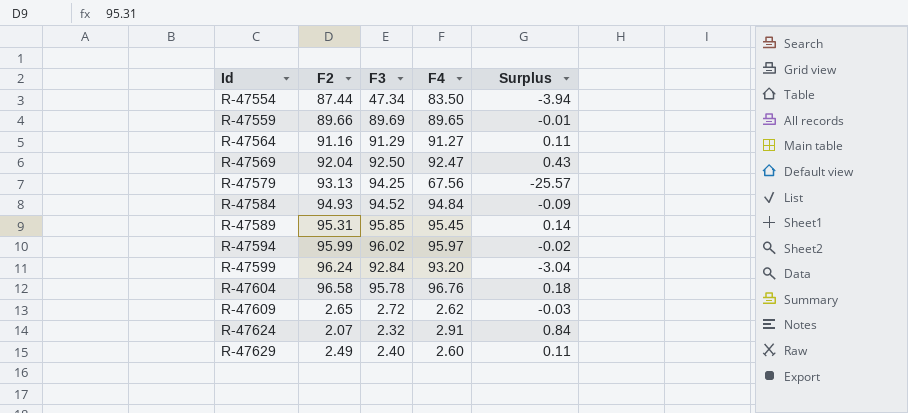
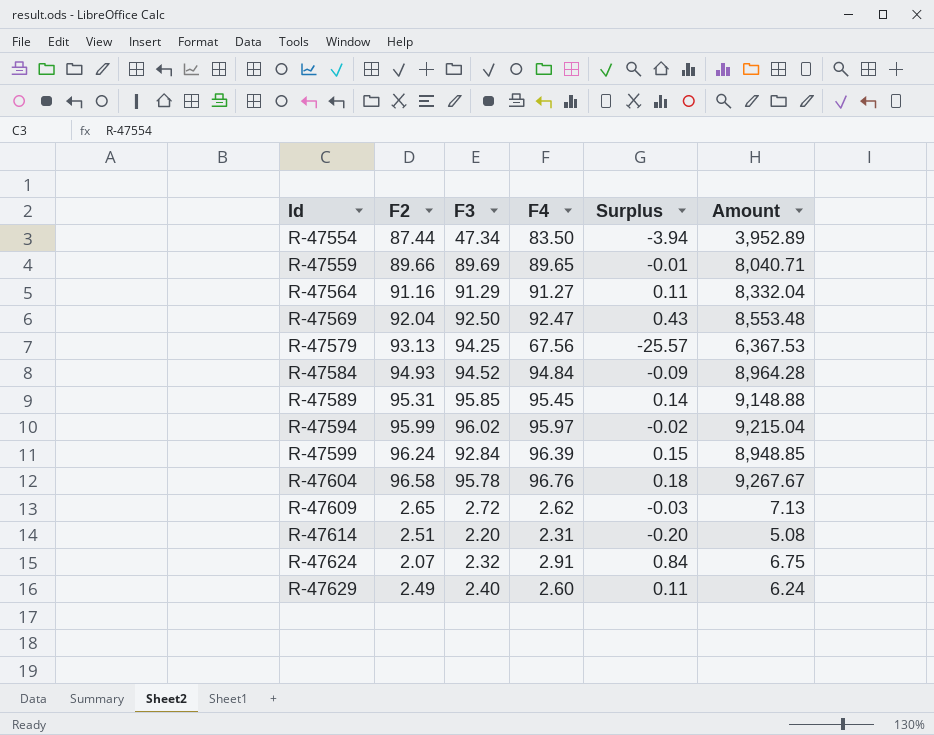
column Amount | formula: none -> [F3] * [F4]
R-47599 | F4: 93.20 -> 96.39
R-47599 | Surplus: -3.04 -> 0.15
row R-47614: none -> 2.51 | 2.20 | 2.31 | -0.20 | 5.08

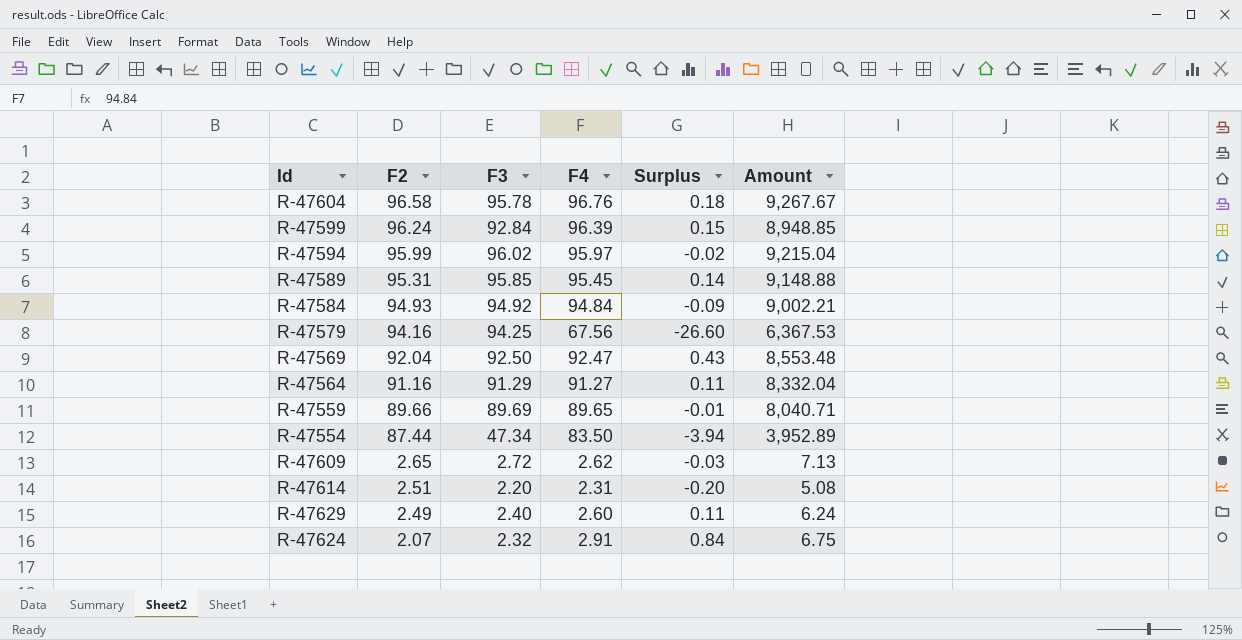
row order: Id ascending -> F2 descending
R-47584 | F3: 94.52 -> 94.92
R-47584 | Amount: 8,964.28 -> 9,002.21
R-47579 | F2: 93.13 -> 94.16
R-47579 | Surplus: -25.57 -> -26.60

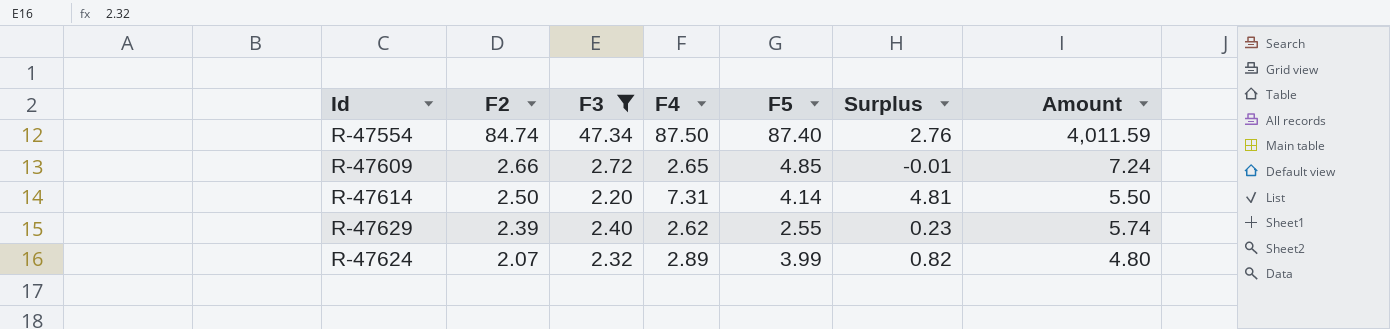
filter: none -> F3 <= 47.34
column F5 | position: none -> 5
column Amount | formula: [F3] * [F4] -> [F2] * [F3]
R-47554 | F2: 87.44 -> 84.74
R-47554 | F4: 83.50 -> 87.50
R-47554 | Surplus: -3.94 -> 2.76
R-47609 | F2: 2.65 -> 2.66
R-47609 | F4: 2.62 -> 2.65
R-47609 | Surplus: -0.03 -> -0.01
R-47614 | F2: 2.51 -> 2.50
R-47614 | F4: 2.31 -> 7.31
R-47614 | Surplus: -0.20 -> 4.81
R-47629 | F2: 2.49 -> 2.39
R-47629 | F4: 2.60 -> 2.62
R-47629 | Surplus: 0.11 -> 0.23
R-47624 | F4: 2.91 -> 2.89
R-47624 | Surplus: 0.84 -> 0.82

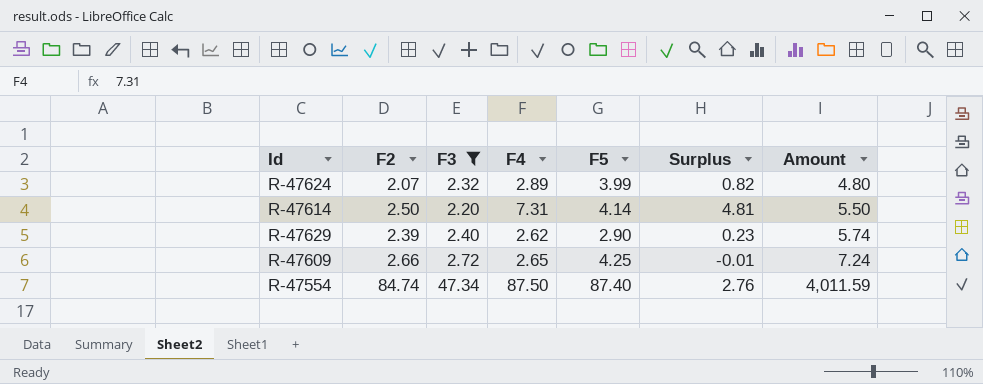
row order: F2 descending -> Amount ascending
R-47629 | F5: 2.55 -> 2.90
R-47609 | F5: 4.85 -> 4.25

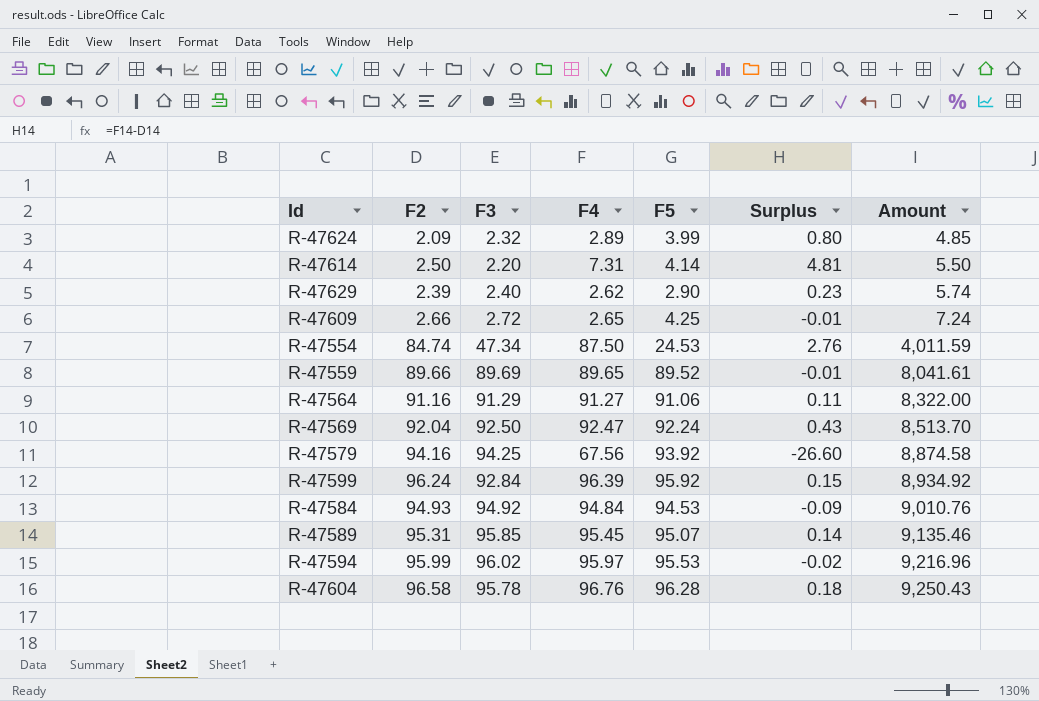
filter: F3 <= 47.34 -> none
R-47624 | F2: 2.07 -> 2.09
R-47624 | Surplus: 0.82 -> 0.80
R-47624 | Amount: 4.80 -> 4.85
R-47554 | F5: 87.40 -> 24.53

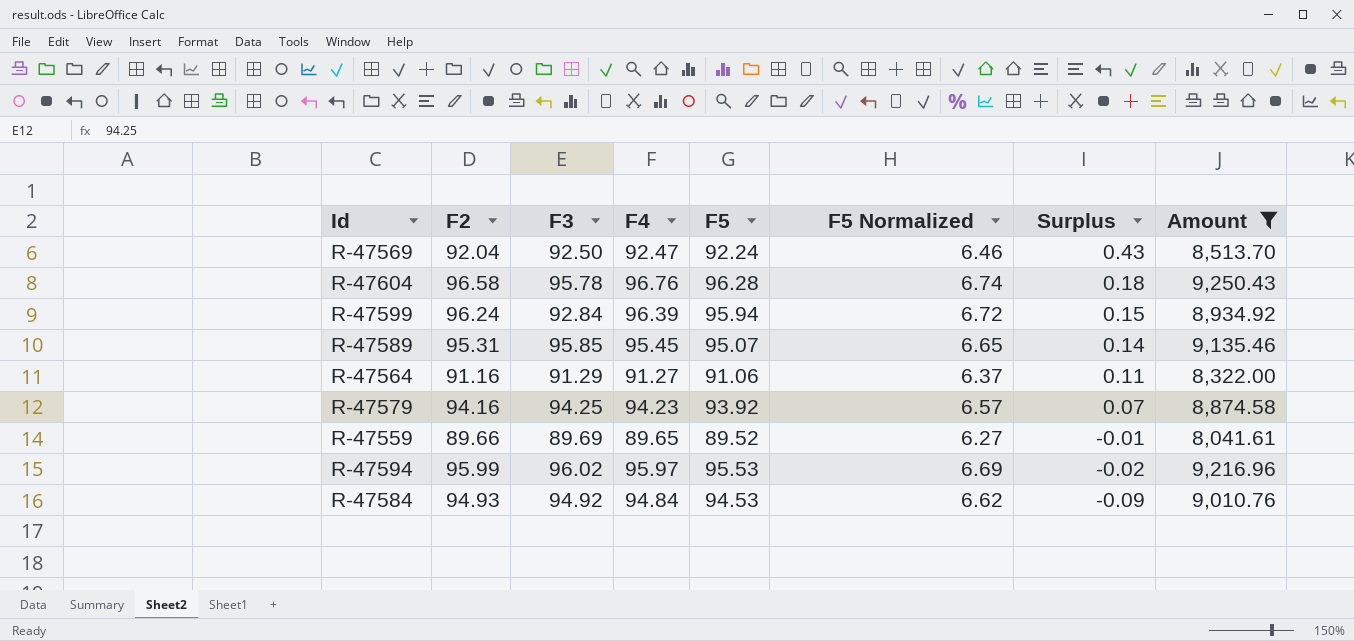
filter: none -> Amount >= 8,041.61
row order: Amount ascending -> Surplus descending
column F5 Normalized | formula: none -> [F5] * 0.07
R-47599 | F5: 95.92 -> 95.94
R-47579 | F4: 67.56 -> 94.23
R-47579 | Surplus: -26.60 -> 0.07

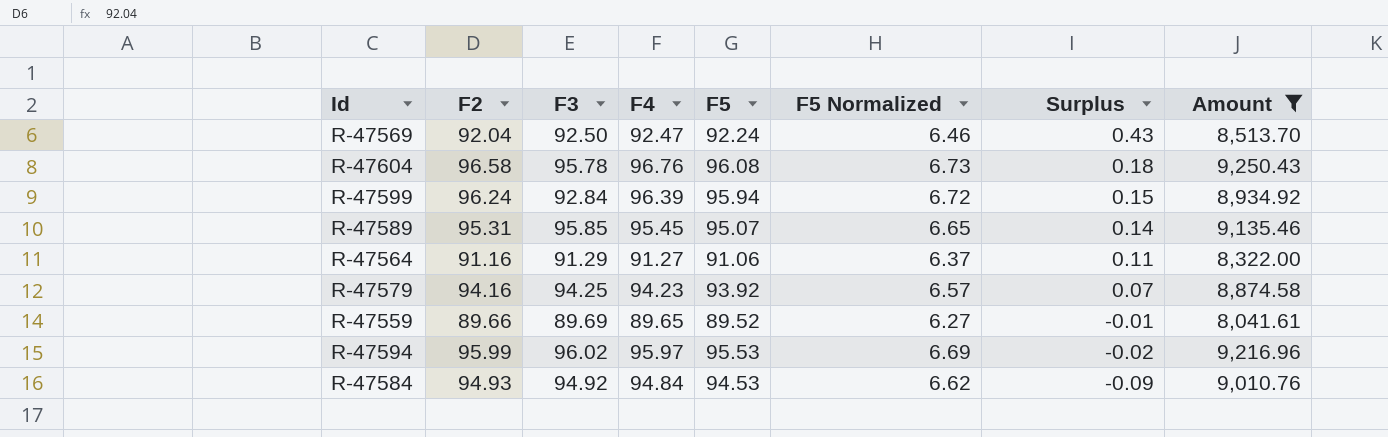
R-47604 | F5: 96.28 -> 96.08
R-47604 | F5 Normalized: 6.74 -> 6.73

